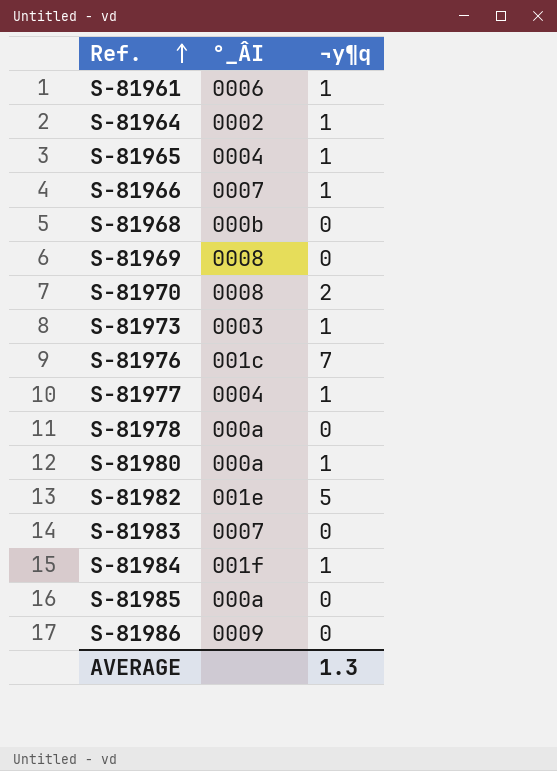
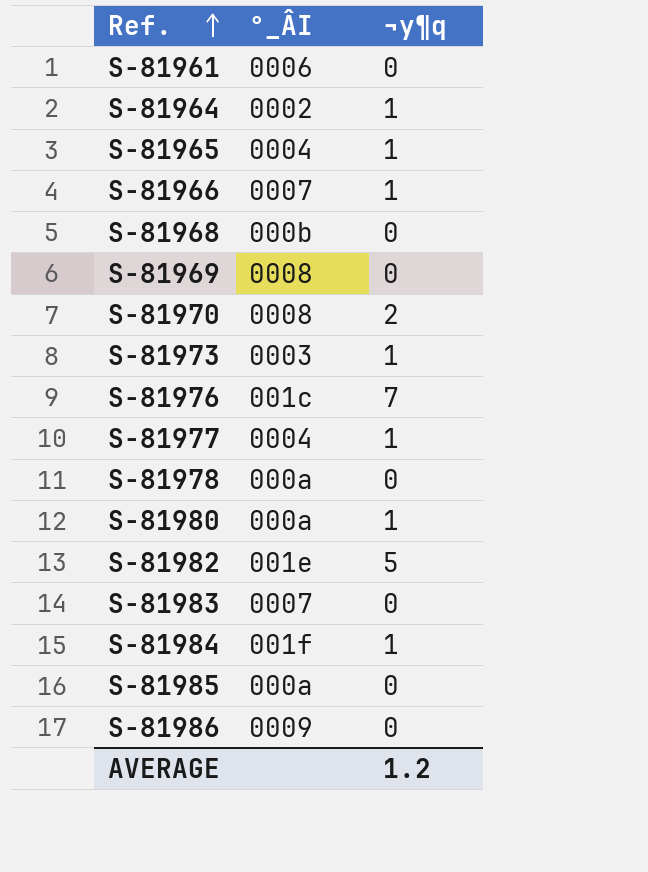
S-81961 | ¬y¶q: 1 -> 0
AVERAGE | ¬y¶q: 1.3 -> 1.2

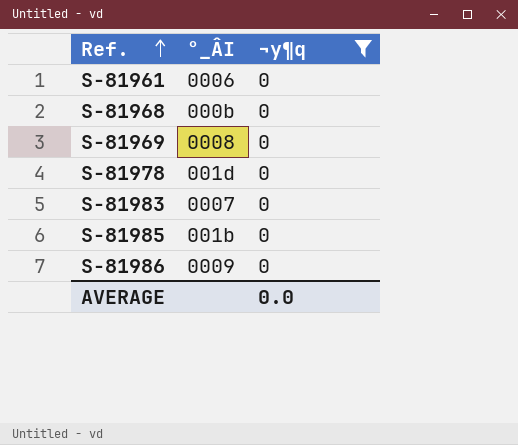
filter: none -> ¬y¶q = 0
S-81978 | °_ÂI: 000a -> 001d
S-81985 | °_ÂI: 000a -> 001b
AVERAGE | ¬y¶q: 1.2 -> 0.0

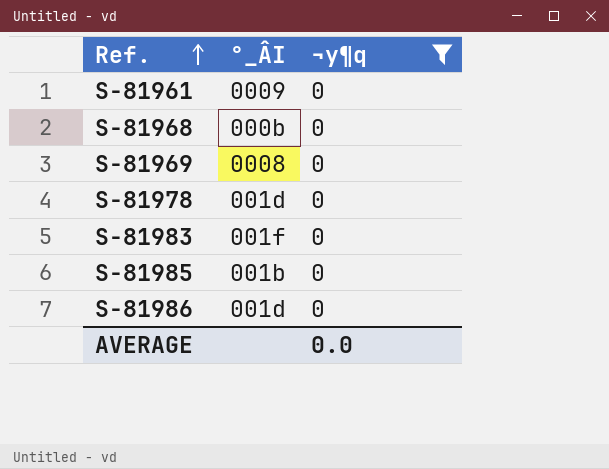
S-81961 | °_ÂI: 0006 -> 0009
S-81983 | °_ÂI: 0007 -> 001f
S-81986 | °_ÂI: 0009 -> 001d

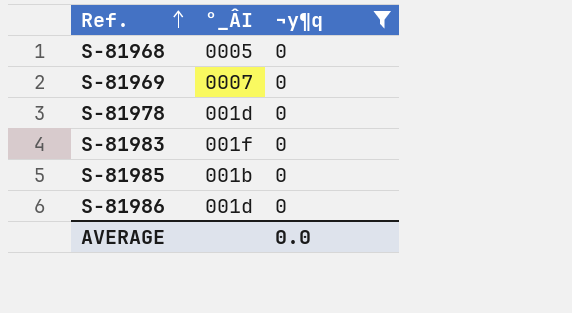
row S-81961: 0009 | 0 -> none
S-81968 | °_ÂI: 000b -> 0005
S-81969 | °_ÂI: 0008 -> 0007

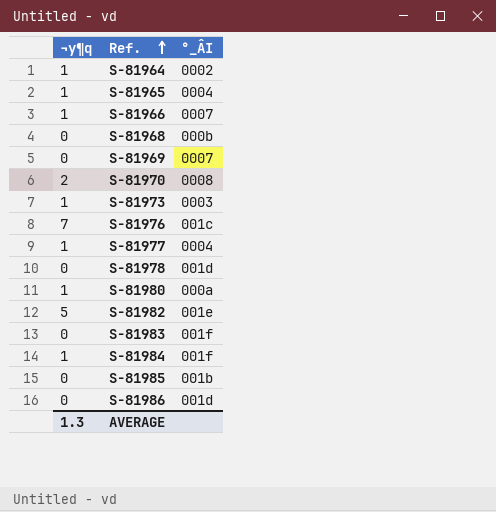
filter: ¬y¶q = 0 -> none
column ¬y¶q | position: 3 -> 1
S-81968 | °_ÂI: 0005 -> 000b
AVERAGE | ¬y¶q: 0.0 -> 1.3

